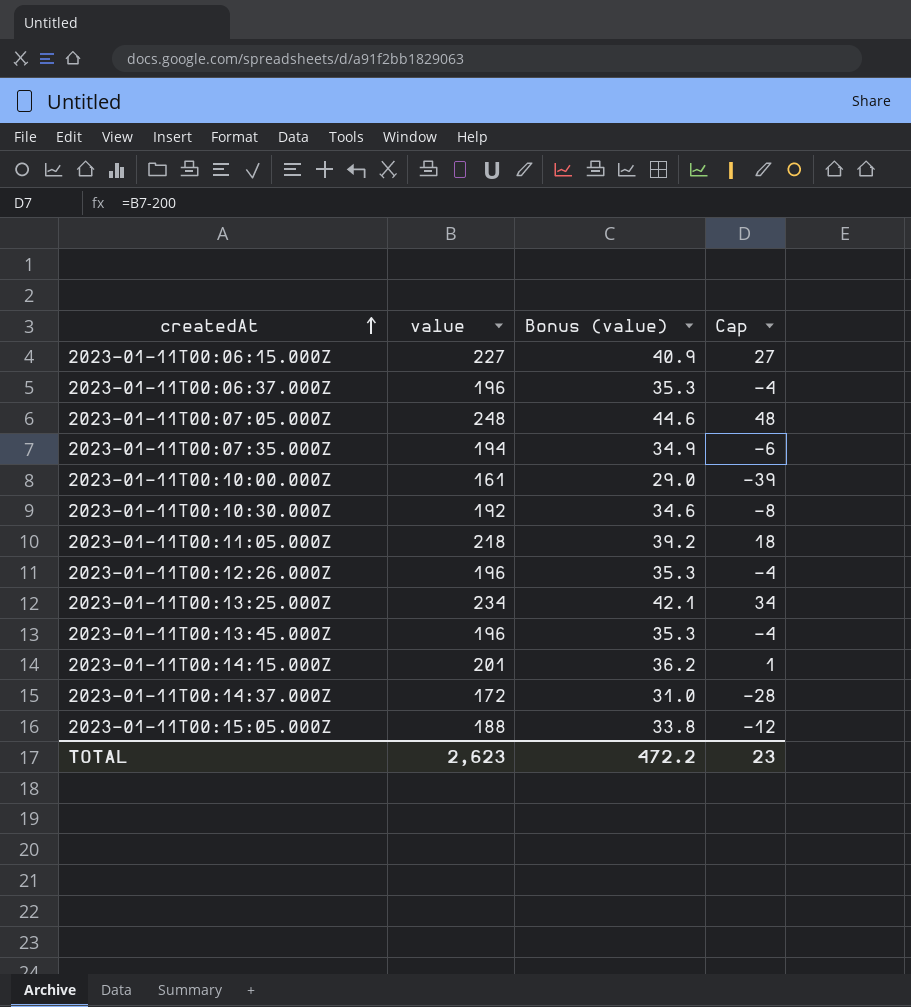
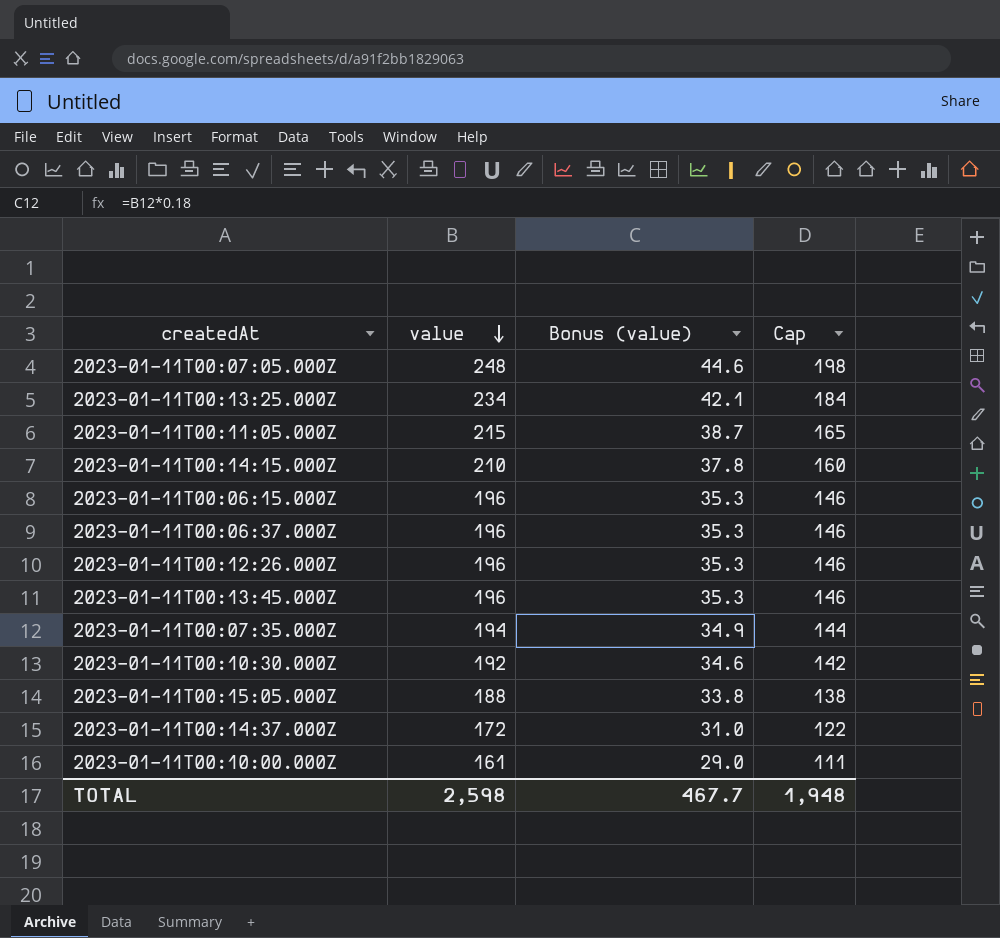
row order: createdAt ascending -> value descending
column Cap | formula: [value] - 200 -> [value] - 50
2023-01-11T00:11:05.000Z | value: 218 -> 215
2023-01-11T00:11:05.000Z | Bonus (value): 39.2 -> 38.7
2023-01-11T00:14:15.000Z | value: 201 -> 210
2023-01-11T00:14:15.000Z | Bonus (value): 36.2 -> 37.8
2023-01-11T00:06:15.000Z | value: 227 -> 196
2023-01-11T00:06:15.000Z | Bonus (value): 40.9 -> 35.3
TOTAL | value: 2,623 -> 2,598
TOTAL | Bonus (value): 472.2 -> 467.7
TOTAL | Cap: 23 -> 1,948

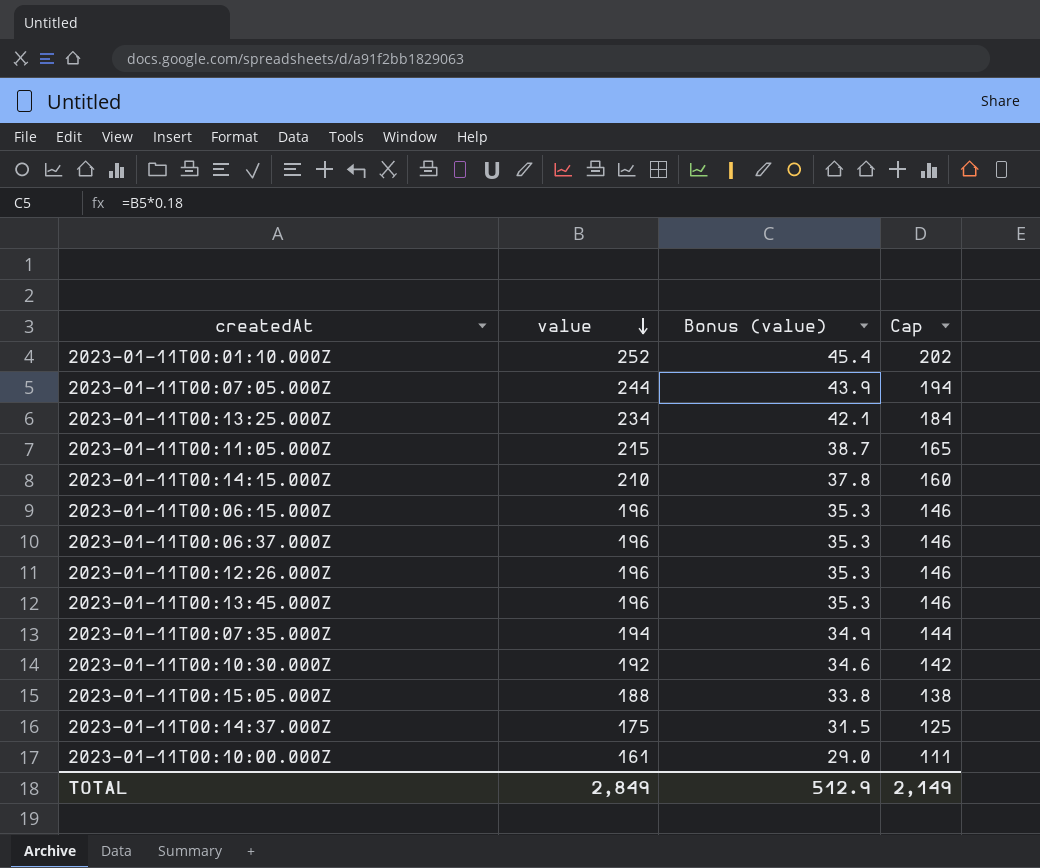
row 2023-01-11T00:01:10.000Z: none -> 252 | 45.4 | 202
2023-01-11T00:07:05.000Z | value: 248 -> 244
2023-01-11T00:07:05.000Z | Bonus (value): 44.6 -> 43.9
2023-01-11T00:07:05.000Z | Cap: 198 -> 194
2023-01-11T00:14:37.000Z | value: 172 -> 175
2023-01-11T00:14:37.000Z | Bonus (value): 31.0 -> 31.5
2023-01-11T00:14:37.000Z | Cap: 122 -> 125
TOTAL | value: 2,598 -> 2,849
TOTAL | Bonus (value): 467.7 -> 512.9
TOTAL | Cap: 1,948 -> 2,149

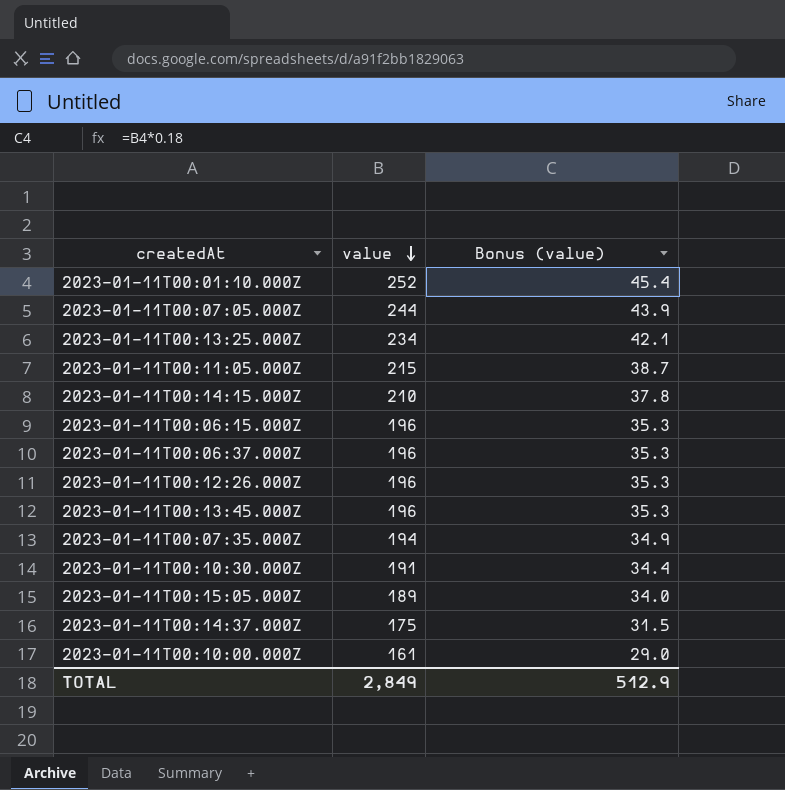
column Cap | formula: [value] - 50 -> none
2023-01-11T00:10:30.000Z | value: 192 -> 191
2023-01-11T00:10:30.000Z | Bonus (value): 34.6 -> 34.4
2023-01-11T00:15:05.000Z | value: 188 -> 189
2023-01-11T00:15:05.000Z | Bonus (value): 33.8 -> 34.0

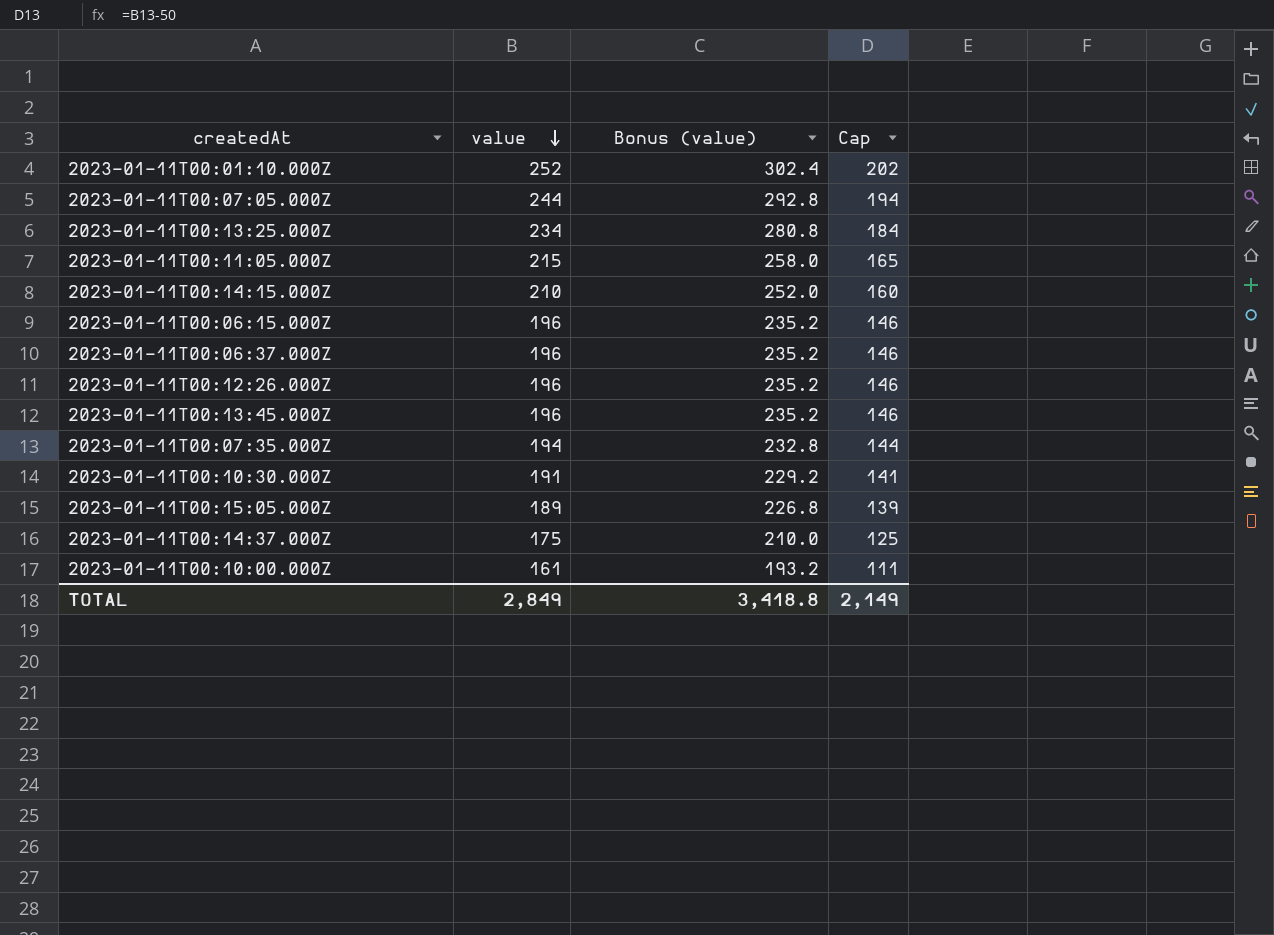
column Bonus (value) | formula: [value] * 0.18 -> [value] * 1.2
column Cap | formula: none -> [value] - 50
TOTAL | Bonus (value): 512.9 -> 3,418.8

